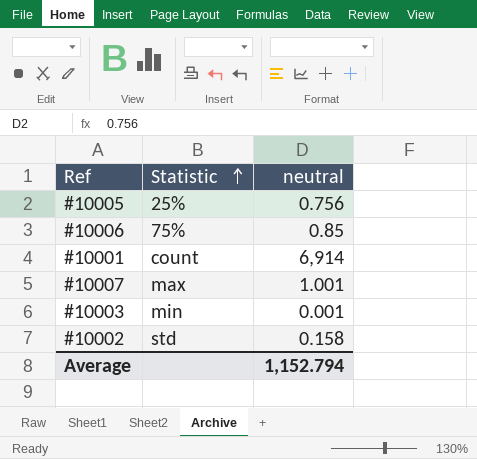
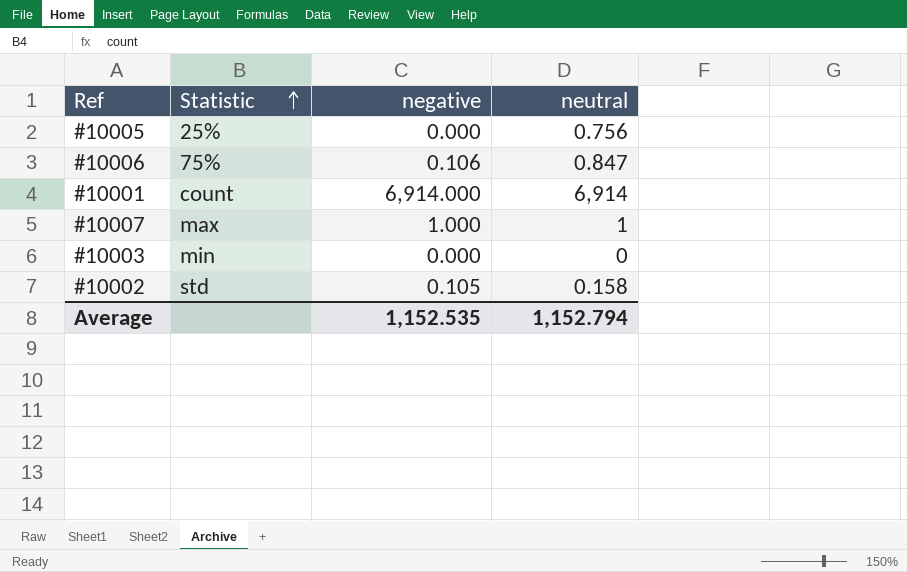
column negative | position: none -> 3
#10006 | neutral: 0.85 -> 0.847
#10007 | neutral: 1.001 -> 1
#10003 | neutral: 0.001 -> 0

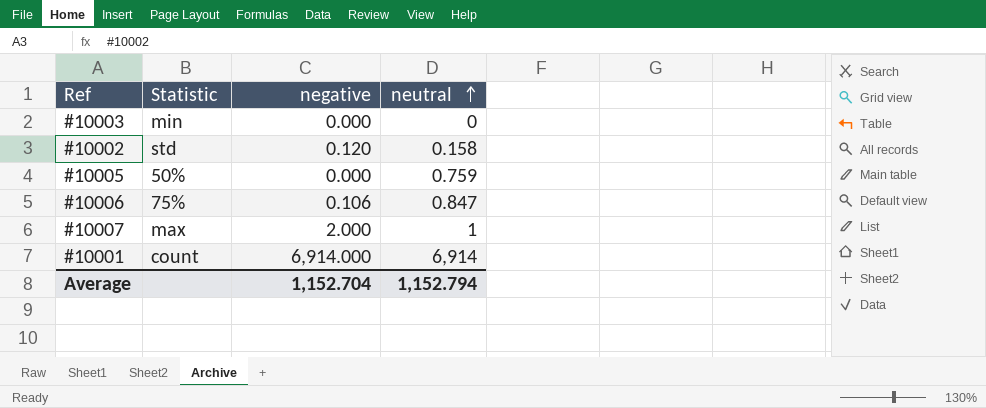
row order: Statistic ascending -> neutral ascending
#10002 | negative: 0.105 -> 0.120
#10005 | Statistic: 25% -> 50%
#10005 | neutral: 0.756 -> 0.759
#10007 | negative: 1.000 -> 2.000
Average | negative: 1,152.535 -> 1,152.704

